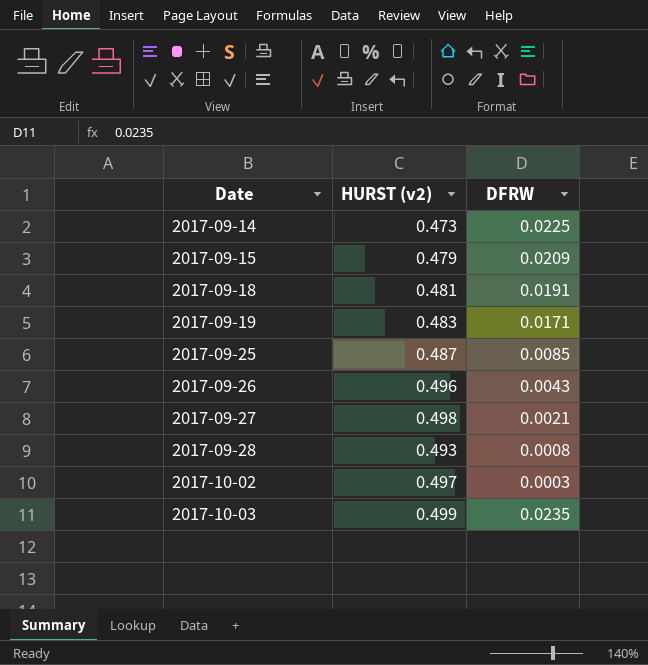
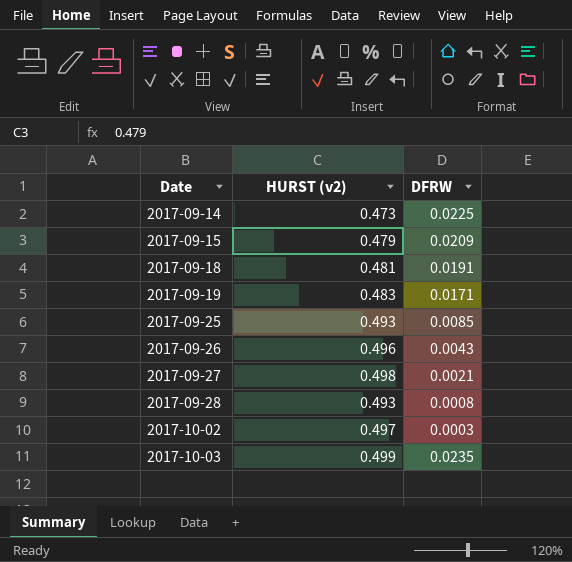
2017-09-25 | HURST (v2): 0.487 -> 0.493

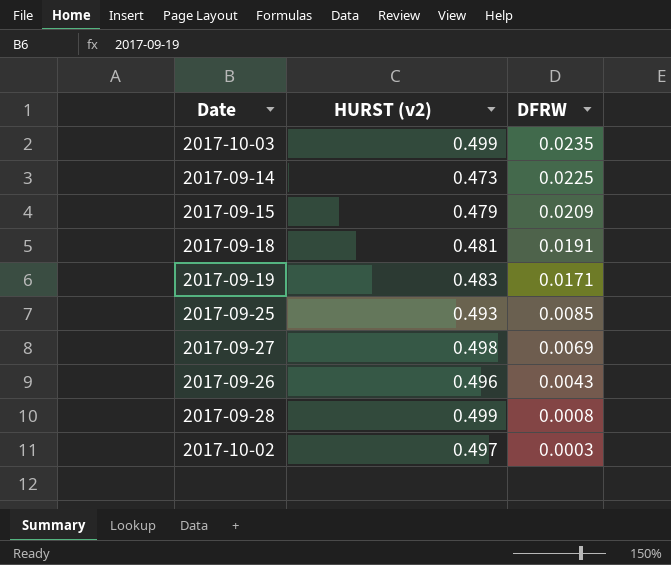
row order: Date ascending -> DFRW descending
2017-09-27 | DFRW: 0.0021 -> 0.0069
2017-09-28 | HURST (v2): 0.493 -> 0.499

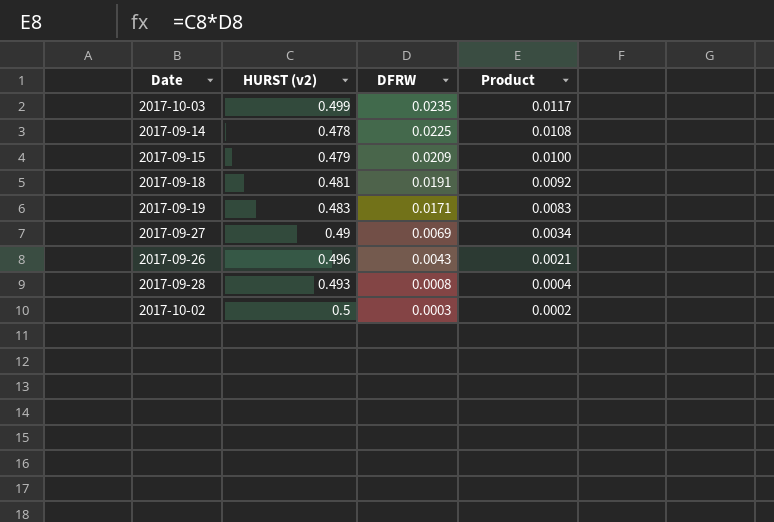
column Product | formula: none -> [HURST (v2)] * [DFRW]
row 2017-09-25: 0.493 | 0.0085 -> none
2017-09-14 | HURST (v2): 0.473 -> 0.478
2017-09-27 | HURST (v2): 0.498 -> 0.49
2017-09-28 | HURST (v2): 0.499 -> 0.493
2017-10-02 | HURST (v2): 0.497 -> 0.5

